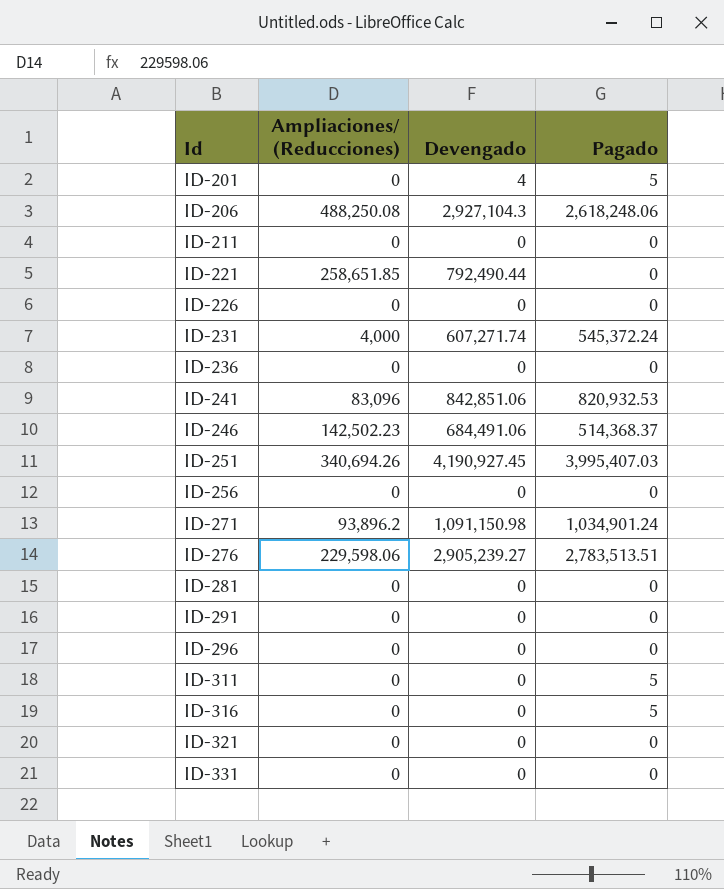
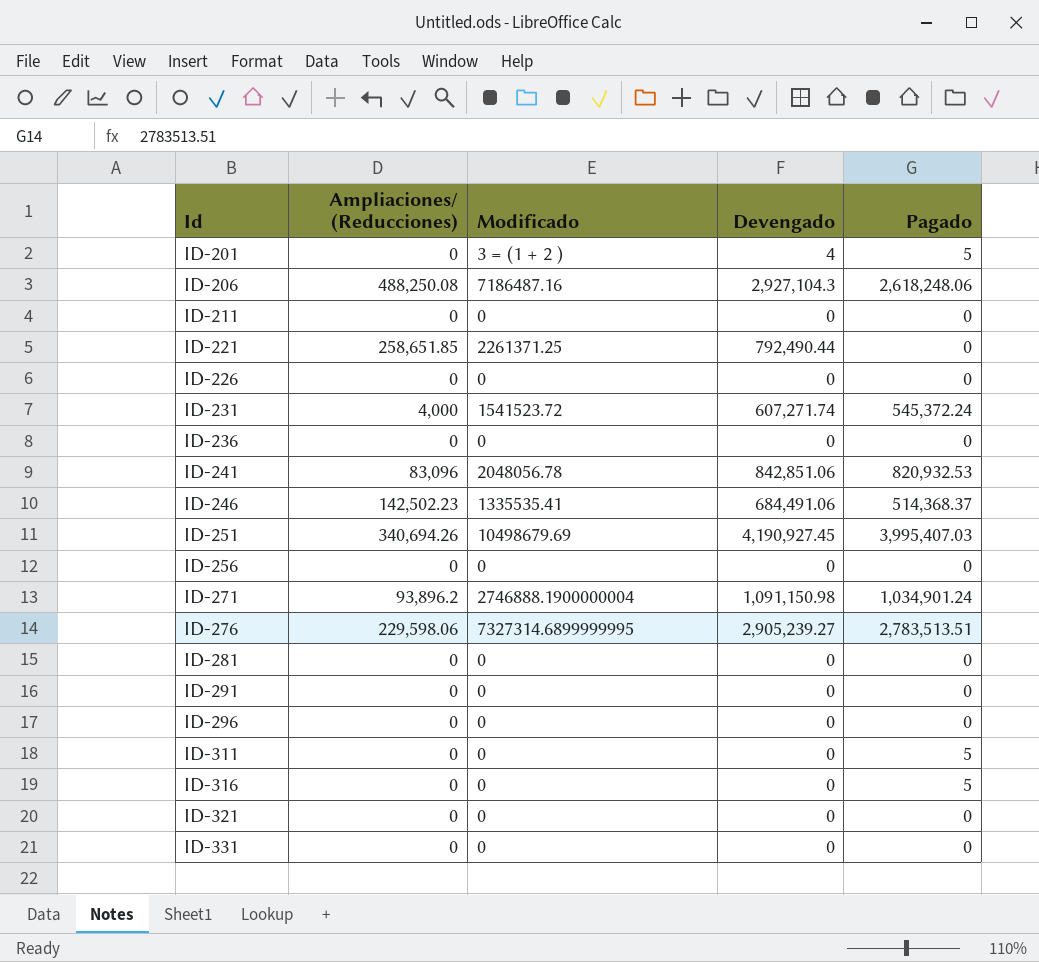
column Modificado | position: none -> 3

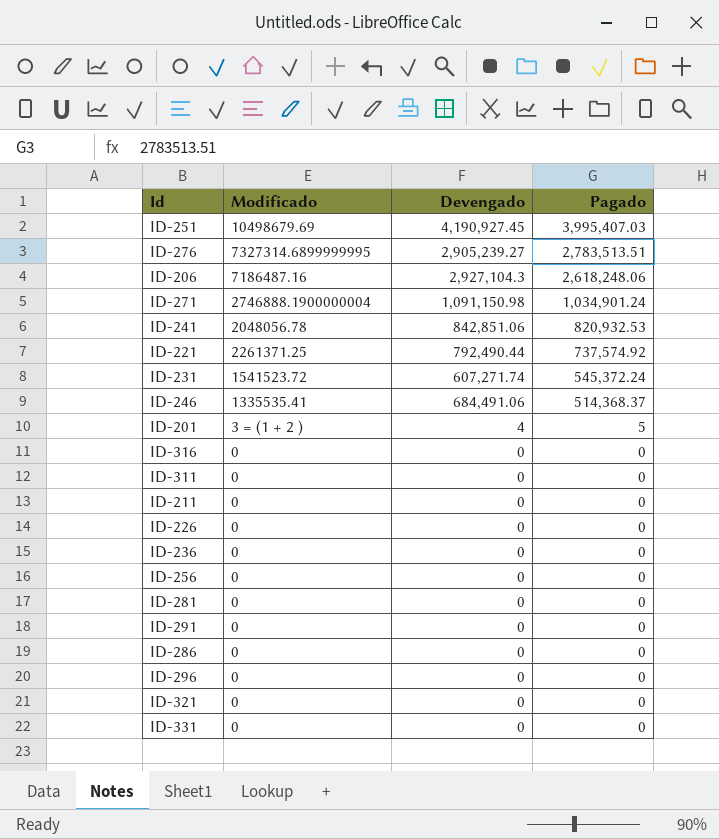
row order: Id ascending -> Pagado descending
column Ampliaciones/ (Reducciones) | position: 2 -> none
ID-221 | Pagado: 0 -> 737,574.92
ID-316 | Pagado: 5 -> 0
ID-311 | Pagado: 5 -> 0
row ID-286: none -> 0 | 0 | 0

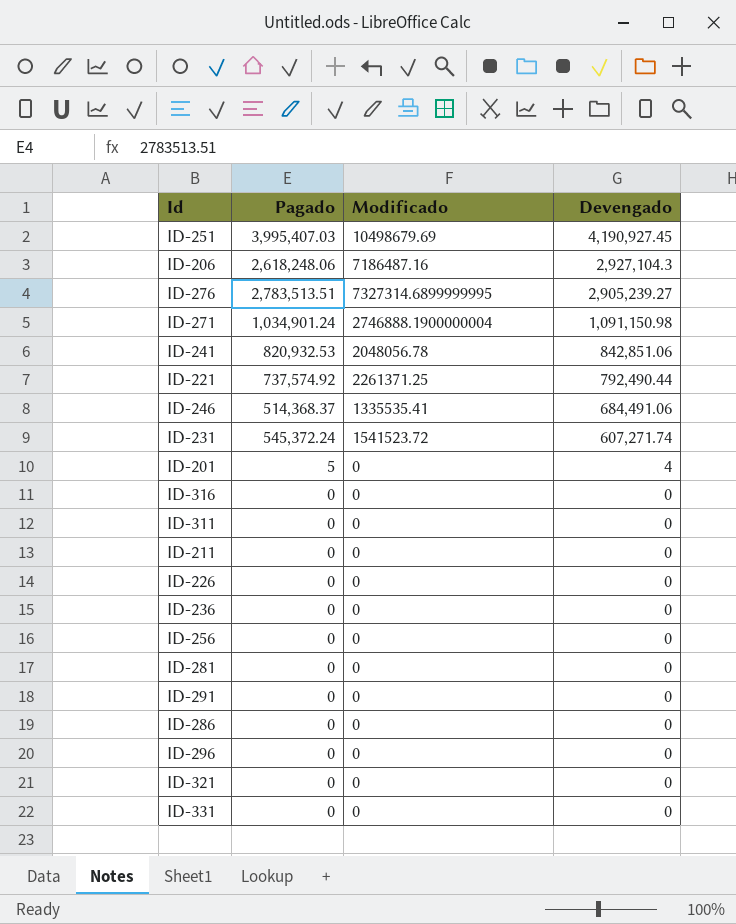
row order: Pagado descending -> Devengado descending
column Pagado | position: 4 -> 2
ID-201 | Modificado: 3 = (1 + 2 ) -> 0

